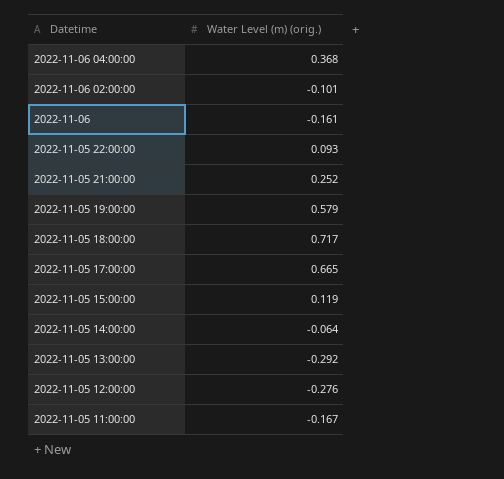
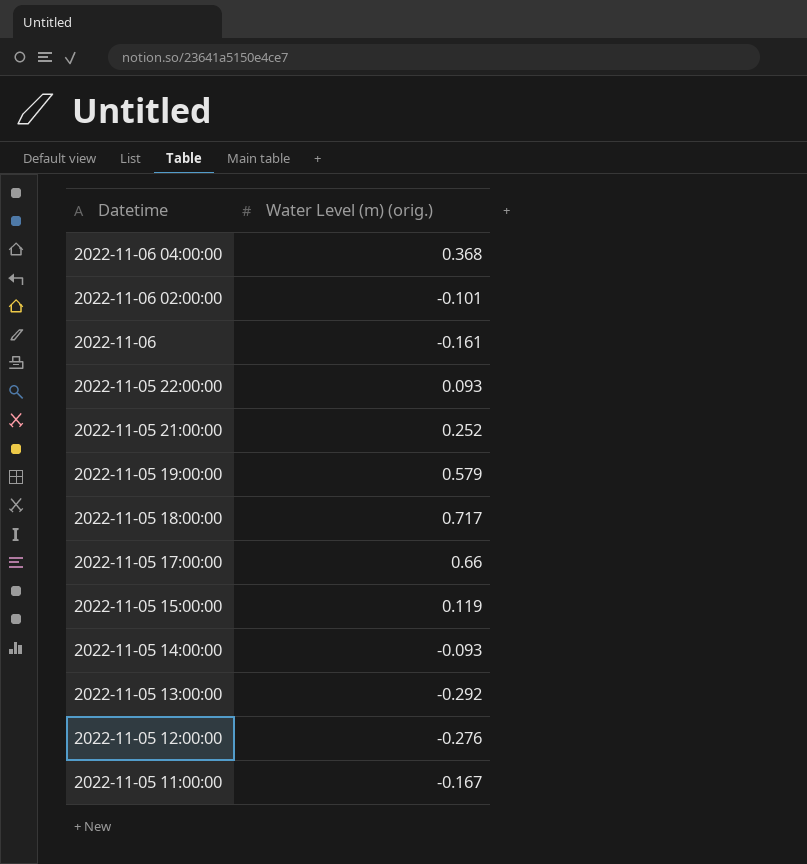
2022-11-05 17:00:00 | Water Level (m) (orig.): 0.665 -> 0.66
2022-11-05 14:00:00 | Water Level (m) (orig.): -0.064 -> -0.093

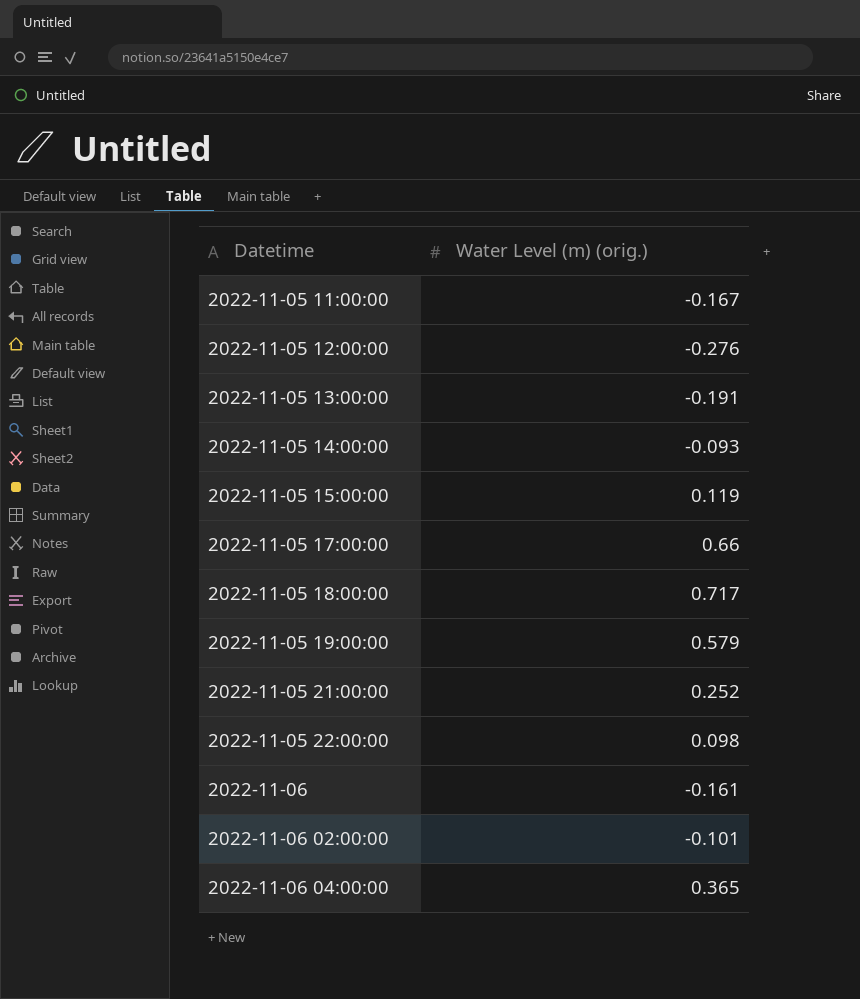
row order: Datetime descending -> Datetime ascending
2022-11-05 13:00:00 | Water Level (m) (orig.): -0.292 -> -0.191
2022-11-05 22:00:00 | Water Level (m) (orig.): 0.093 -> 0.098
2022-11-06 04:00:00 | Water Level (m) (orig.): 0.368 -> 0.365

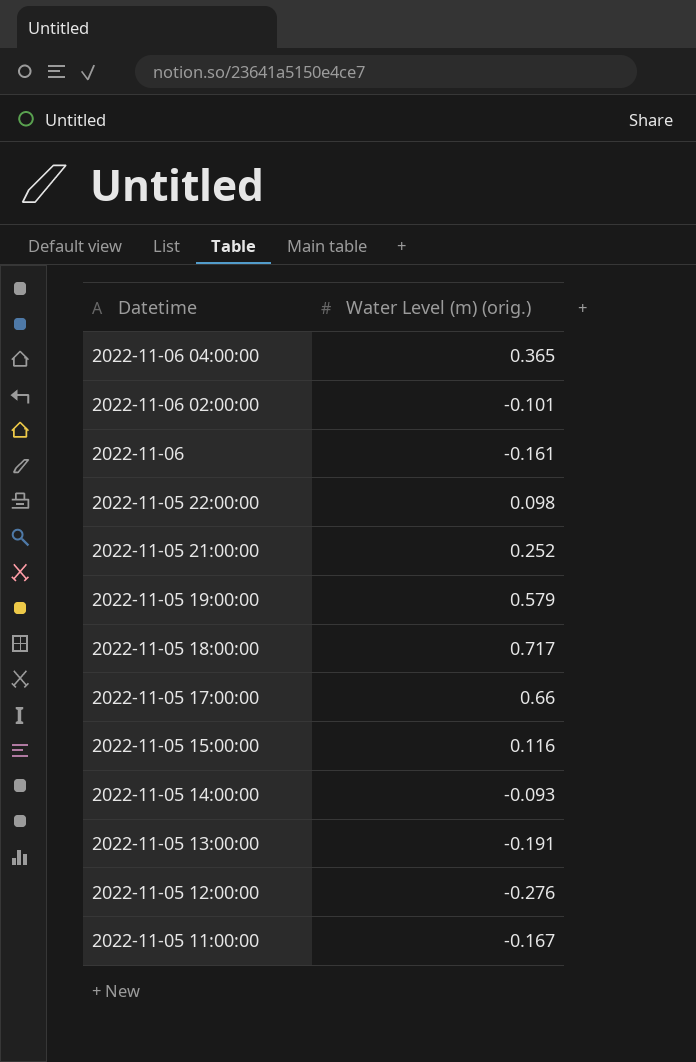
row order: Datetime ascending -> Datetime descending
2022-11-05 15:00:00 | Water Level (m) (orig.): 0.119 -> 0.116

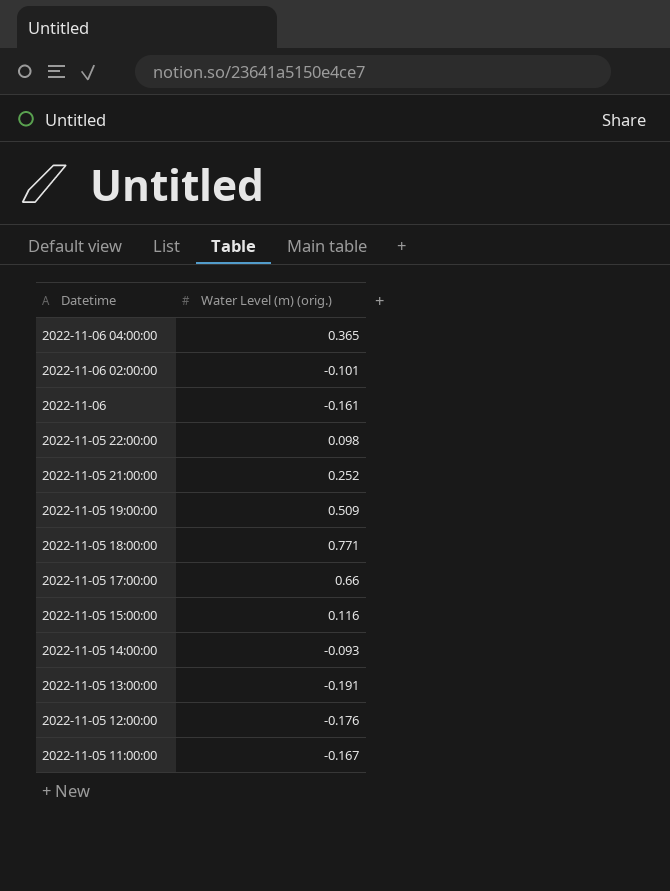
2022-11-05 19:00:00 | Water Level (m) (orig.): 0.579 -> 0.509
2022-11-05 18:00:00 | Water Level (m) (orig.): 0.717 -> 0.771
2022-11-05 12:00:00 | Water Level (m) (orig.): -0.276 -> -0.176

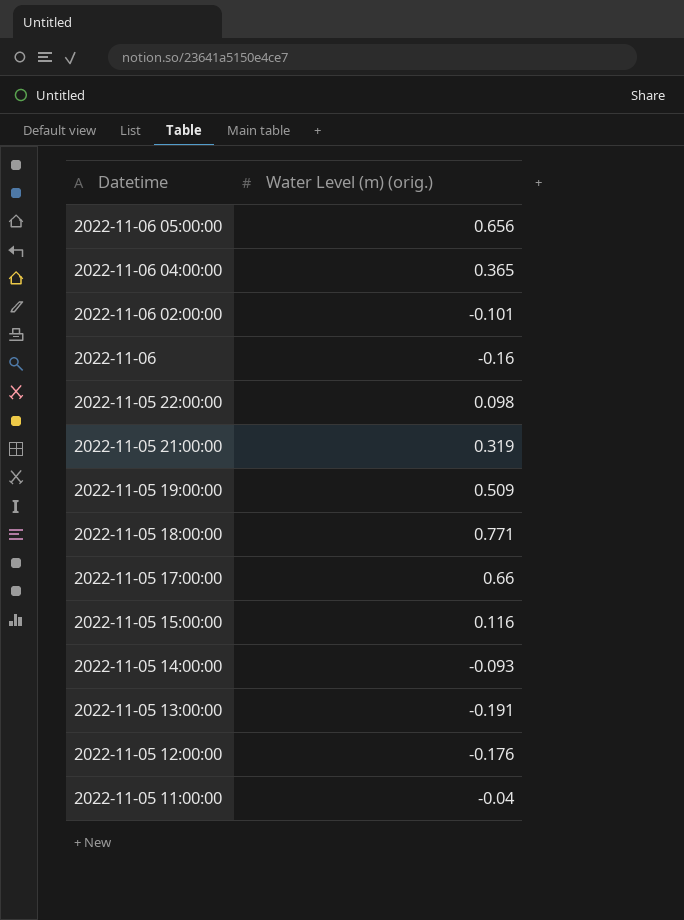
row 2022-11-06 05:00:00: none -> 0.656
2022-11-06 | Water Level (m) (orig.): -0.161 -> -0.16
2022-11-05 21:00:00 | Water Level (m) (orig.): 0.252 -> 0.319
2022-11-05 11:00:00 | Water Level (m) (orig.): -0.167 -> -0.04

